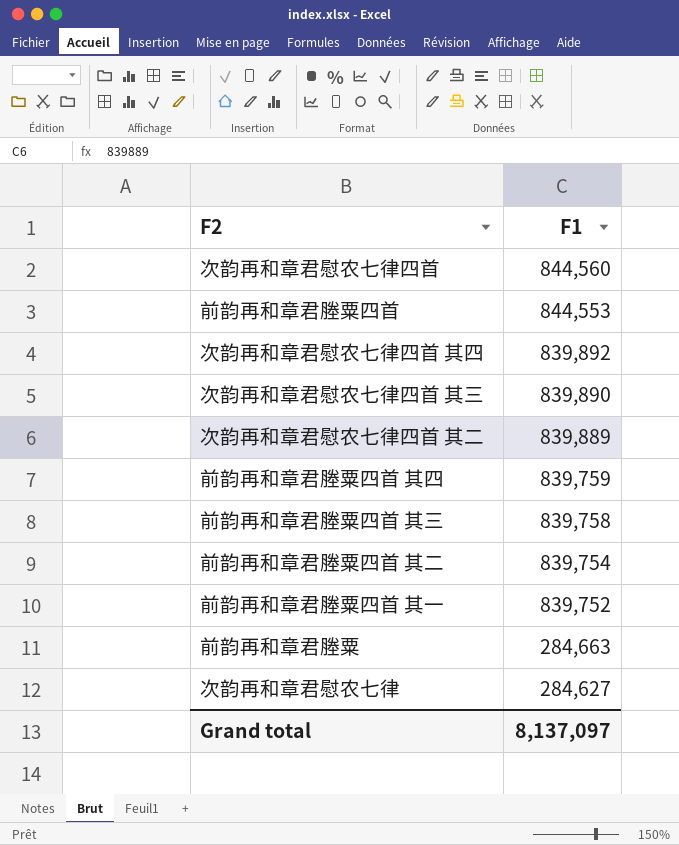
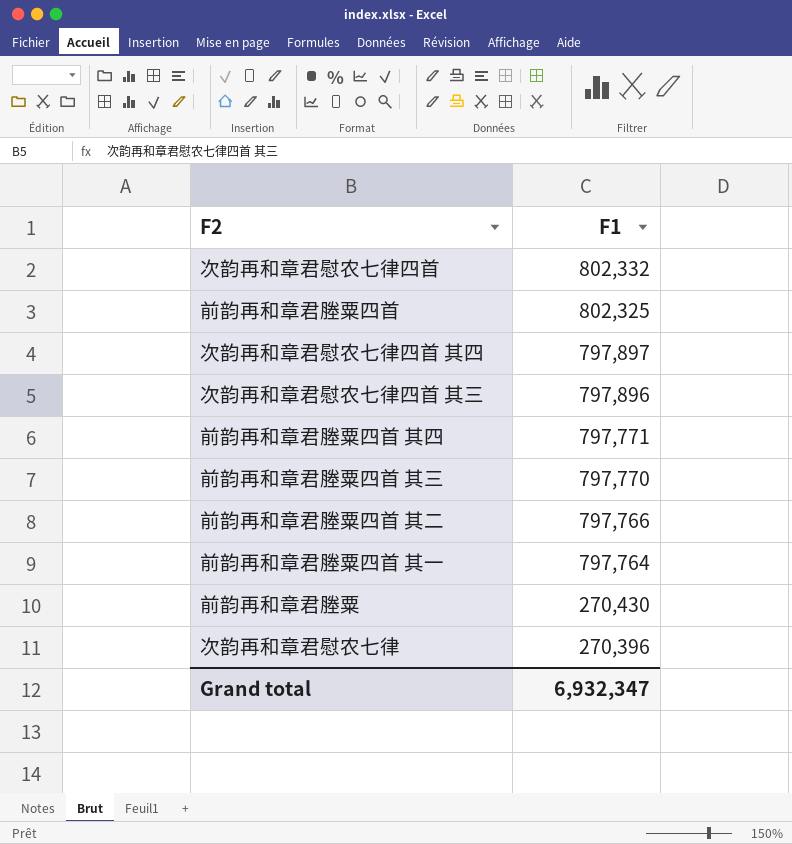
row 次韵再和章君慰农七律四首 其二: 839,889 -> none
次韵再和章君慰农七律四首 | F1: 844,560 -> 802,332
前韵再和章君塍粟四首 | F1: 844,553 -> 802,325
次韵再和章君慰农七律四首 其四 | F1: 839,892 -> 797,897
次韵再和章君慰农七律四首 其三 | F1: 839,890 -> 797,896
前韵再和章君塍粟四首 其四 | F1: 839,759 -> 797,771
前韵再和章君塍粟四首 其三 | F1: 839,758 -> 797,770
前韵再和章君塍粟四首 其二 | F1: 839,754 -> 797,766
前韵再和章君塍粟四首 其一 | F1: 839,752 -> 797,764
前韵再和章君塍粟 | F1: 284,663 -> 270,430
次韵再和章君慰农七律 | F1: 284,627 -> 270,396
Grand total | F1: 8,137,097 -> 6,932,347

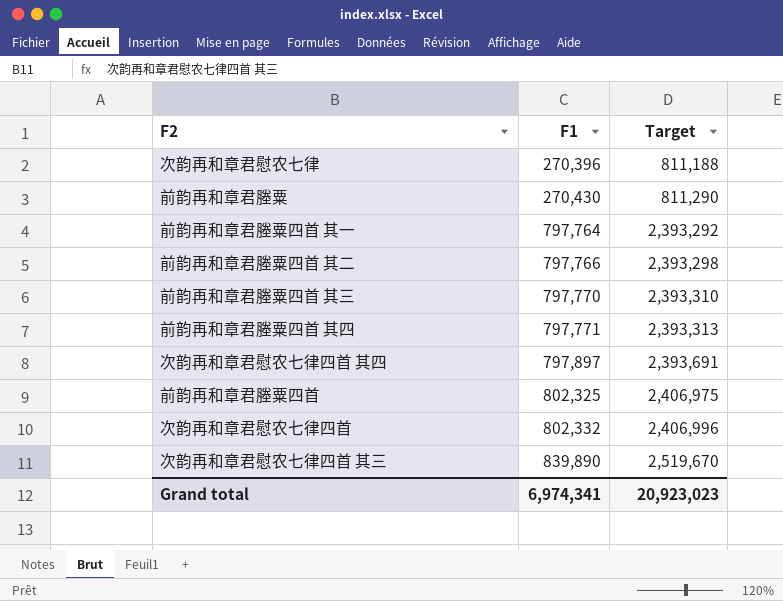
row order: F1 descending -> F1 ascending
column Target | formula: none -> [F1] * 3
次韵再和章君慰农七律四首 其三 | F1: 797,896 -> 839,890
Grand total | F1: 6,932,347 -> 6,974,341

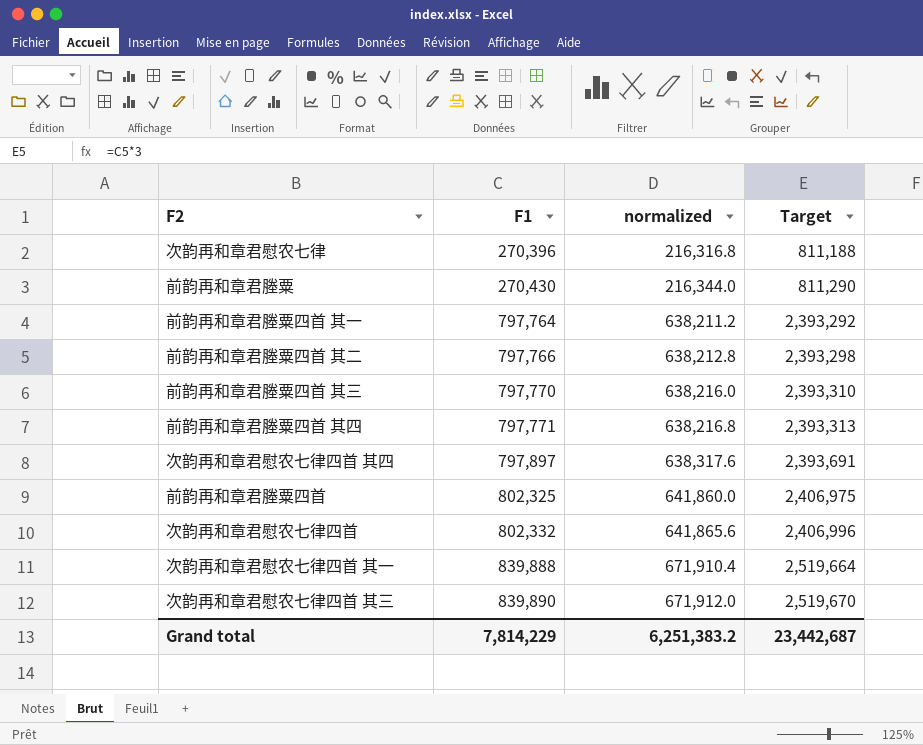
column normalized | formula: none -> [F1] * 0.8
row 次韵再和章君慰农七律四首 其一: none -> 839,888 | 671,910.4 | 2,519,664
Grand total | F1: 6,974,341 -> 7,814,229
Grand total | Target: 20,923,023 -> 23,442,687

